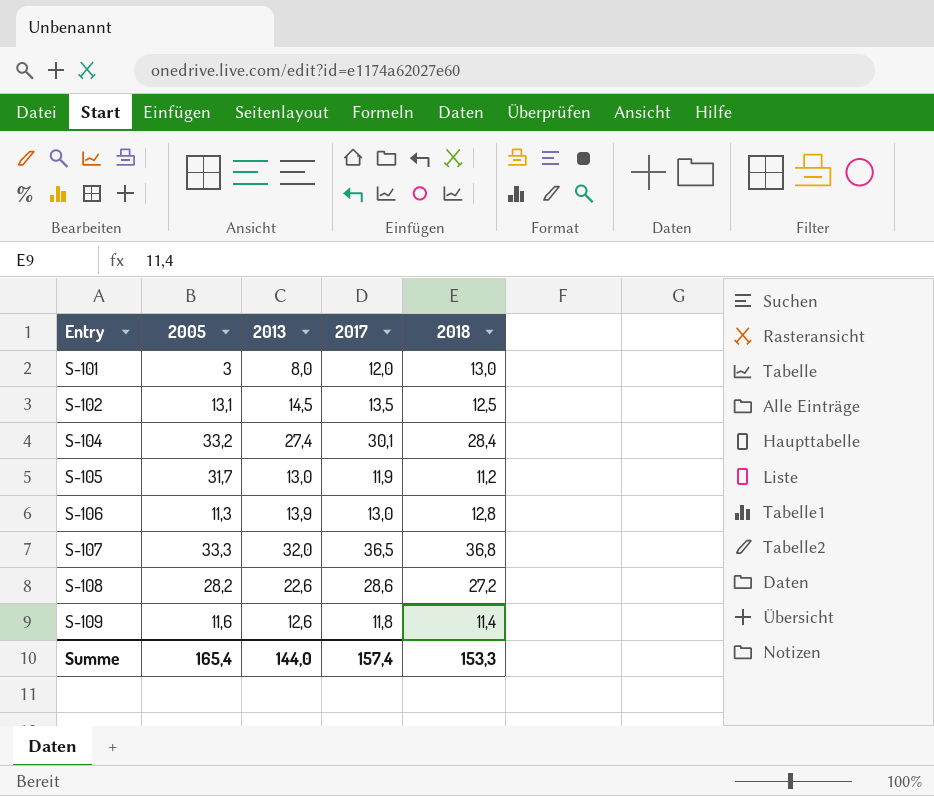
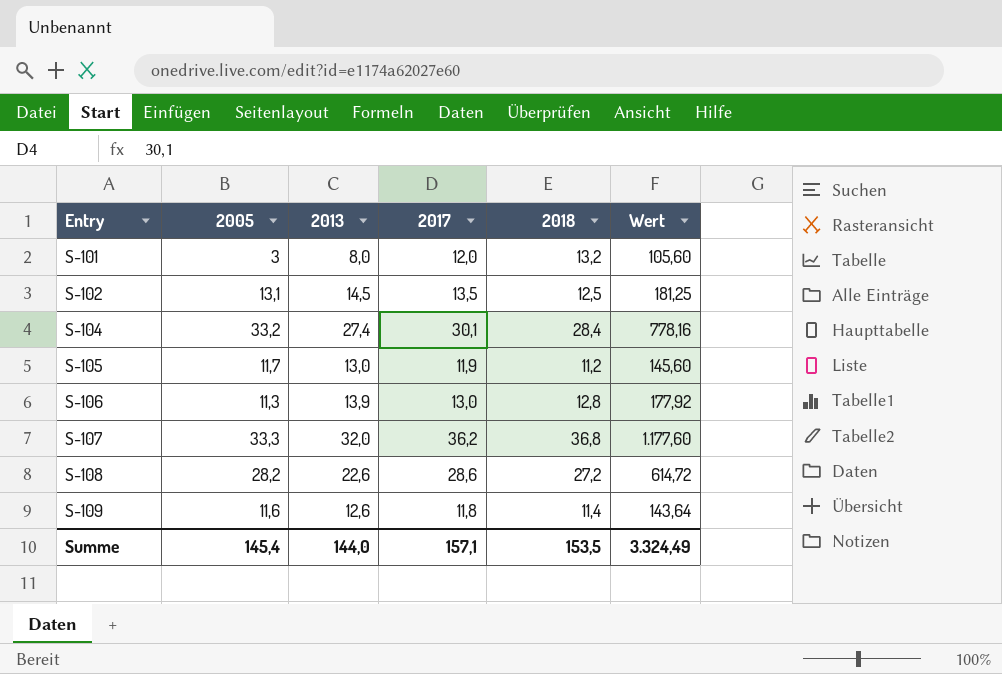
column Wert | formula: none -> [2013] * [2018]
S-101 | 2018: 13,0 -> 13,2
S-105 | 2005: 31,7 -> 11,7
S-107 | 2017: 36,5 -> 36,2
Summe | 2005: 165,4 -> 145,4
Summe | 2017: 157,4 -> 157,1
Summe | 2018: 153,3 -> 153,5

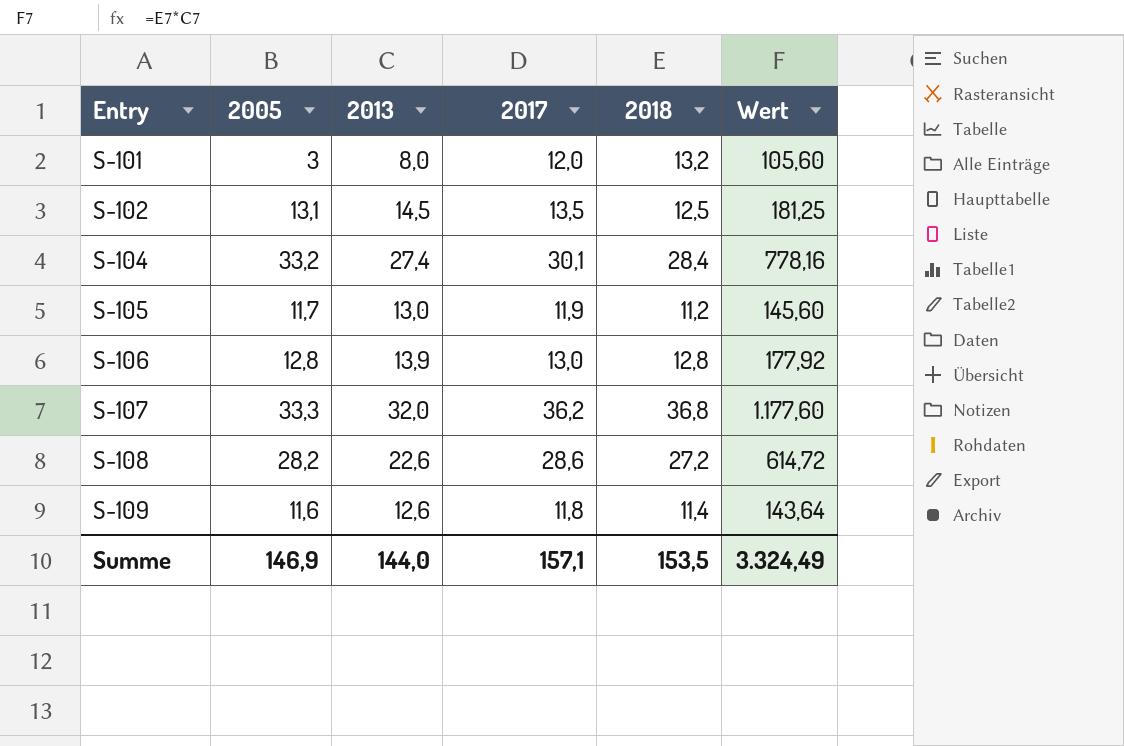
S-106 | 2005: 11,3 -> 12,8
Summe | 2005: 145,4 -> 146,9

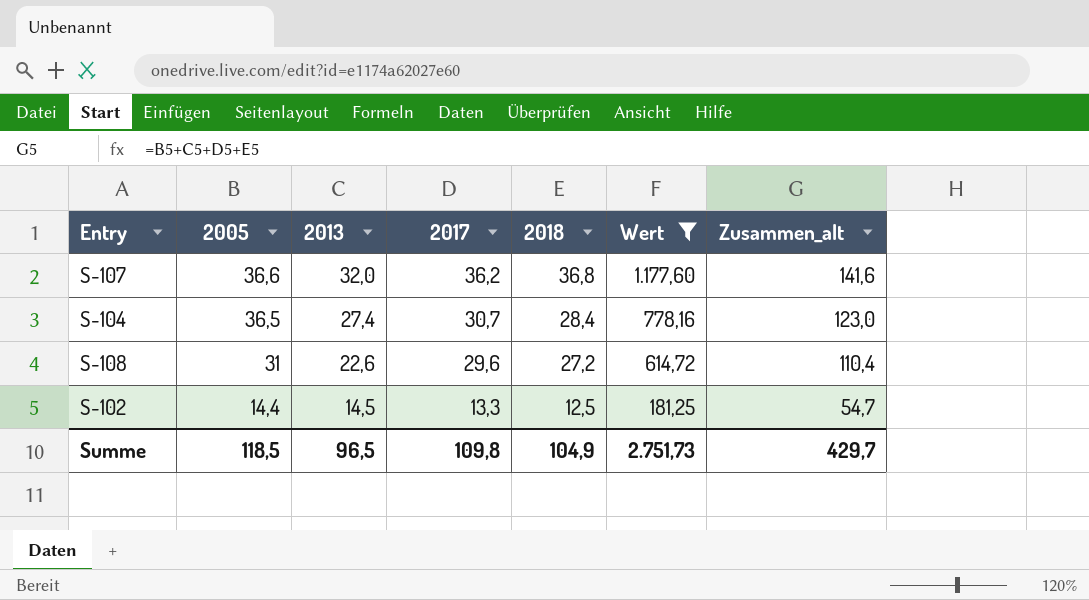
filter: none -> Wert >= 181,25
row order: Entry ascending -> 2005 descending
column Zusammen_alt | formula: none -> [2005] + [2013] + [2017] + [2018]
S-107 | 2005: 33,3 -> 36,6
S-104 | 2005: 33,2 -> 36,5
S-104 | 2017: 30,1 -> 30,7
S-108 | 2005: 28,2 -> 31
S-108 | 2017: 28,6 -> 29,6
S-102 | 2005: 13,1 -> 14,4
S-102 | 2017: 13,5 -> 13,3
Summe | 2005: 146,9 -> 118,5
Summe | 2013: 144,0 -> 96,5
Summe | 2017: 157,1 -> 109,8
Summe | 2018: 153,5 -> 104,9
Summe | Wert: 3.324,49 -> 2.751,73

